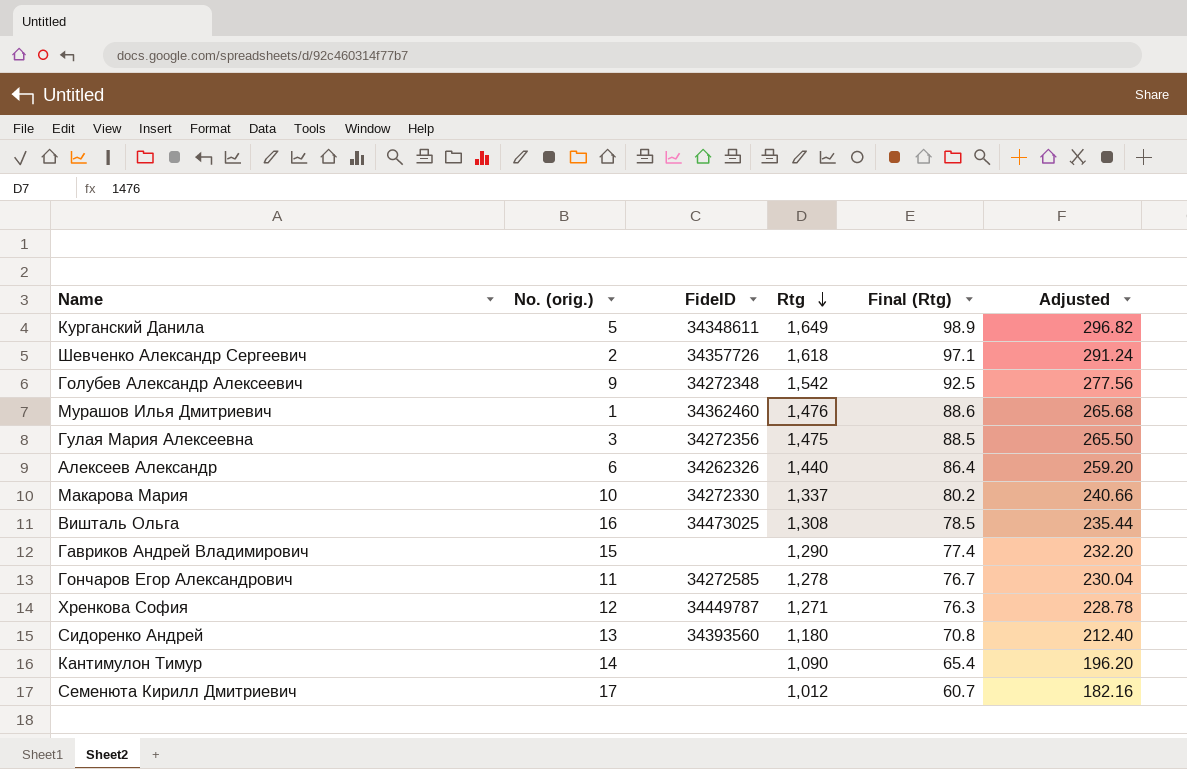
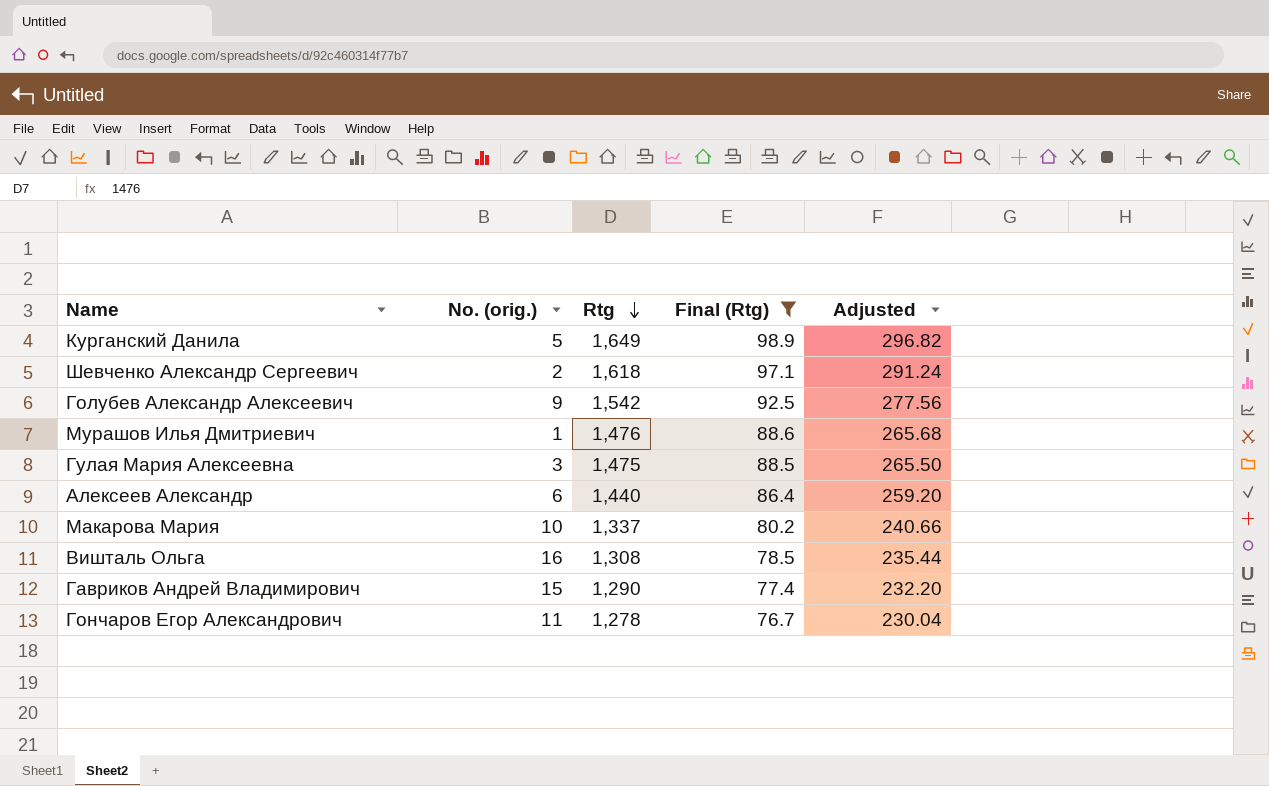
filter: none -> Final (Rtg) >= 76.7
column FideID | position: 3 -> none

